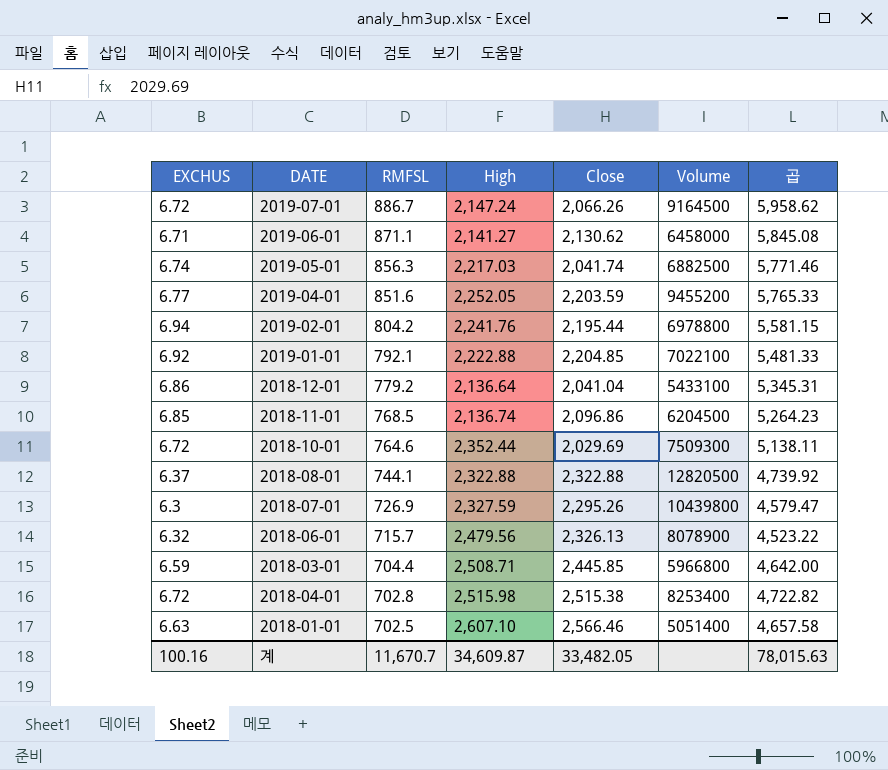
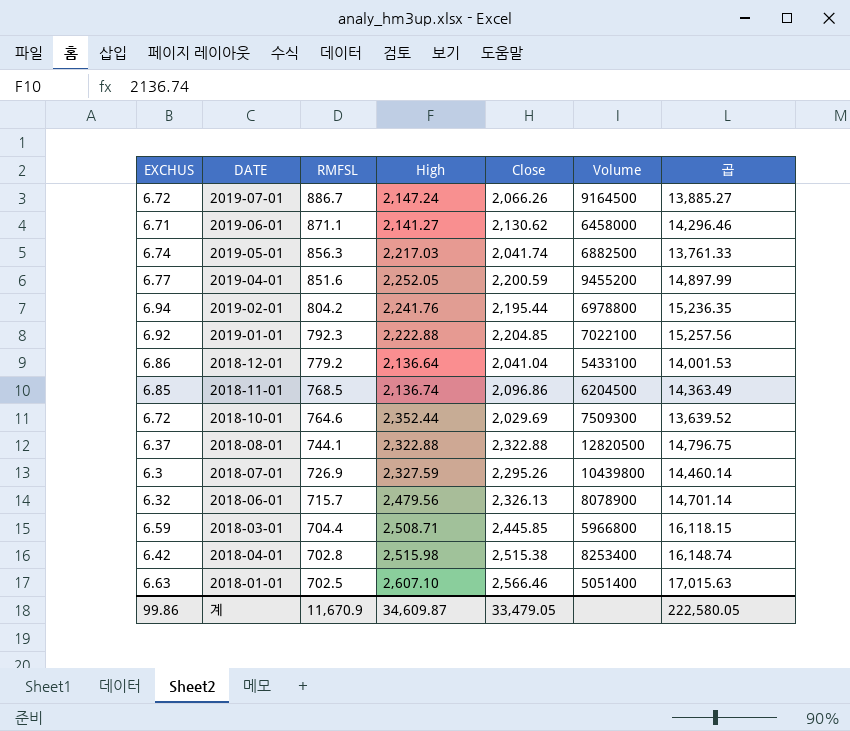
column 곱 | formula: [EXCHUS] * [RMFSL] -> [EXCHUS] * [Close]
2019-04-01 | Close: 2,203.59 -> 2,200.59
2019-01-01 | RMFSL: 792.1 -> 792.3
2018-04-01 | EXCHUS: 6.72 -> 6.42
계 | EXCHUS: 100.16 -> 99.86
계 | RMFSL: 11,670.7 -> 11,670.9
계 | Close: 33,482.05 -> 33,479.05
계 | 곱: 78,015.63 -> 222,580.05

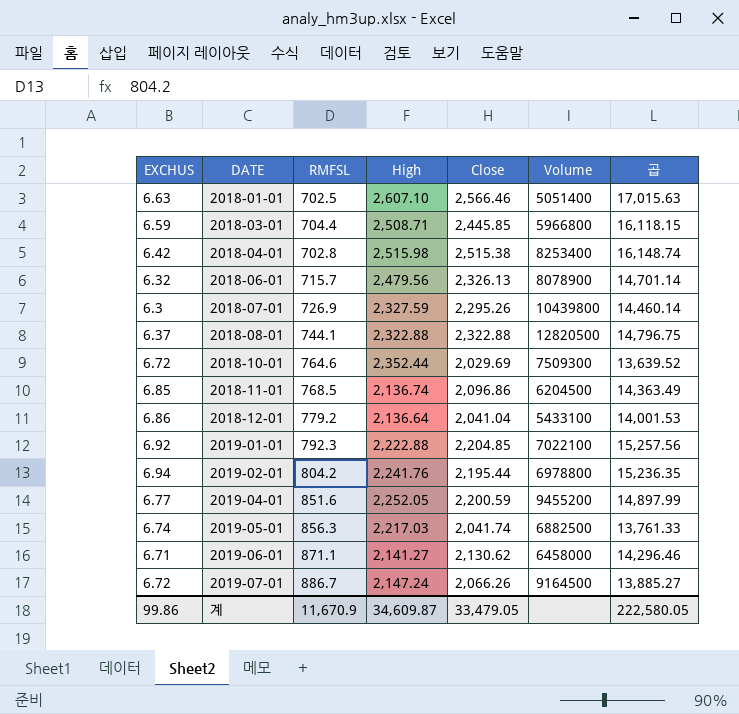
row order: RMFSL descending -> DATE ascending

